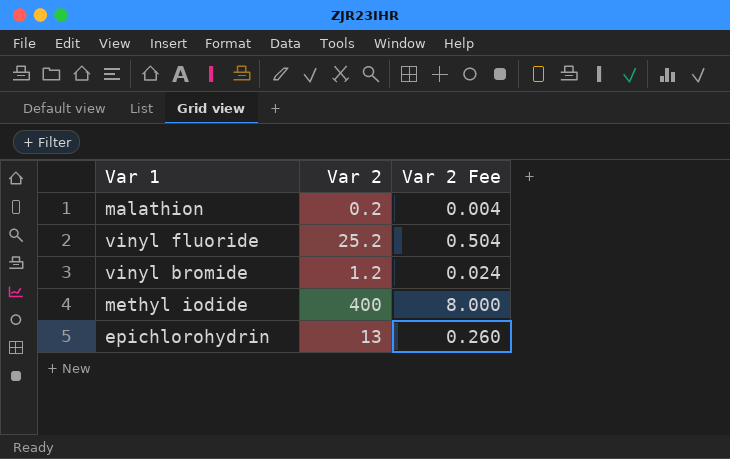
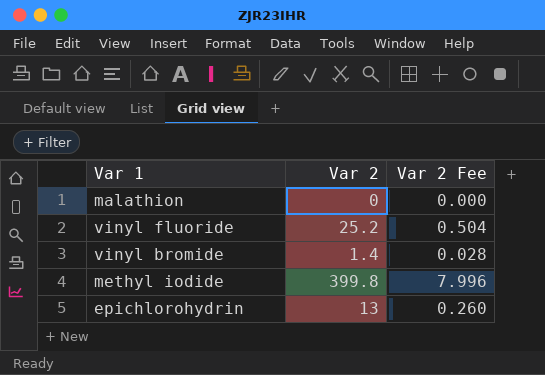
malathion | Var 2: 0.2 -> 0
malathion | Var 2 Fee: 0.004 -> 0.000
vinyl bromide | Var 2: 1.2 -> 1.4
vinyl bromide | Var 2 Fee: 0.024 -> 0.028
methyl iodide | Var 2: 400 -> 399.8
methyl iodide | Var 2 Fee: 8.000 -> 7.996

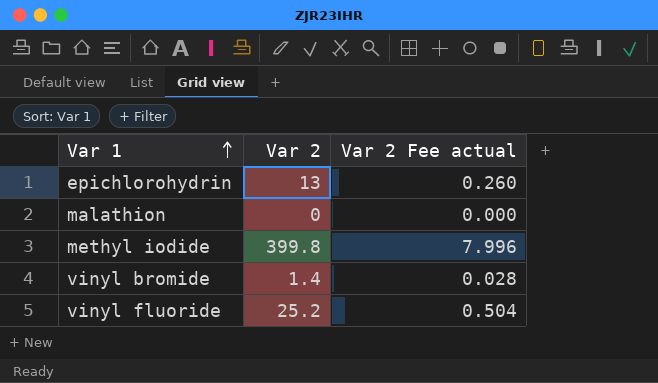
row order: none -> Var 1 ascending
column name: Var 2 Fee -> Var 2 Fee actual

